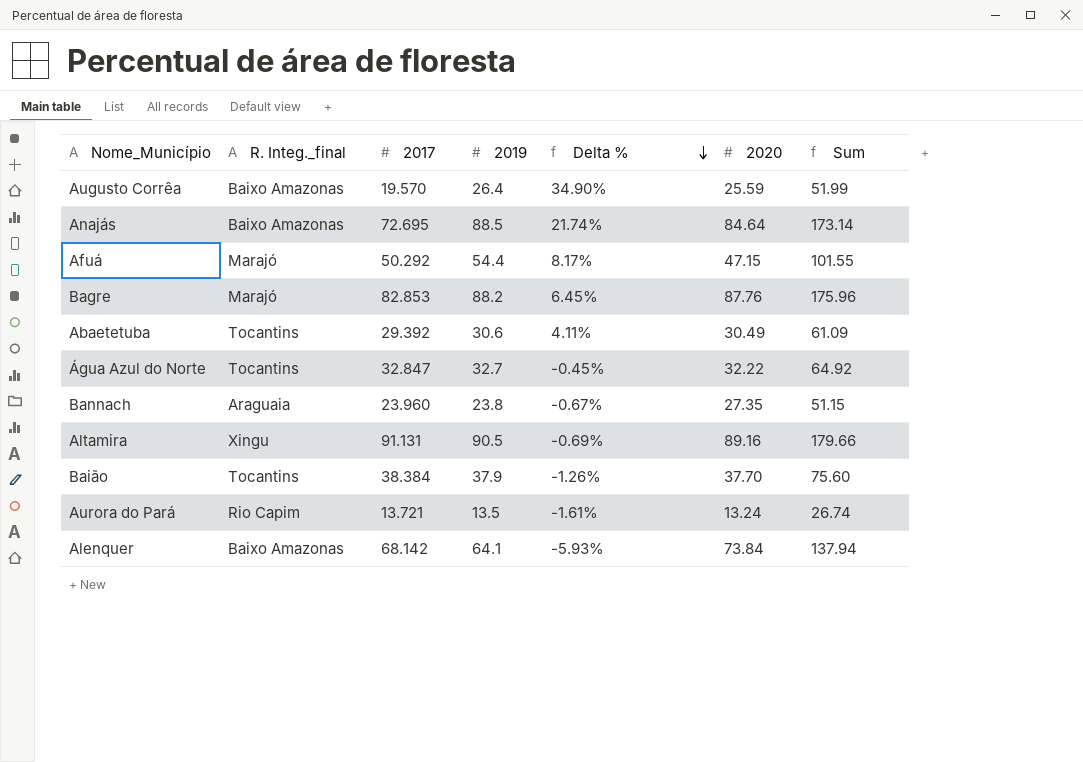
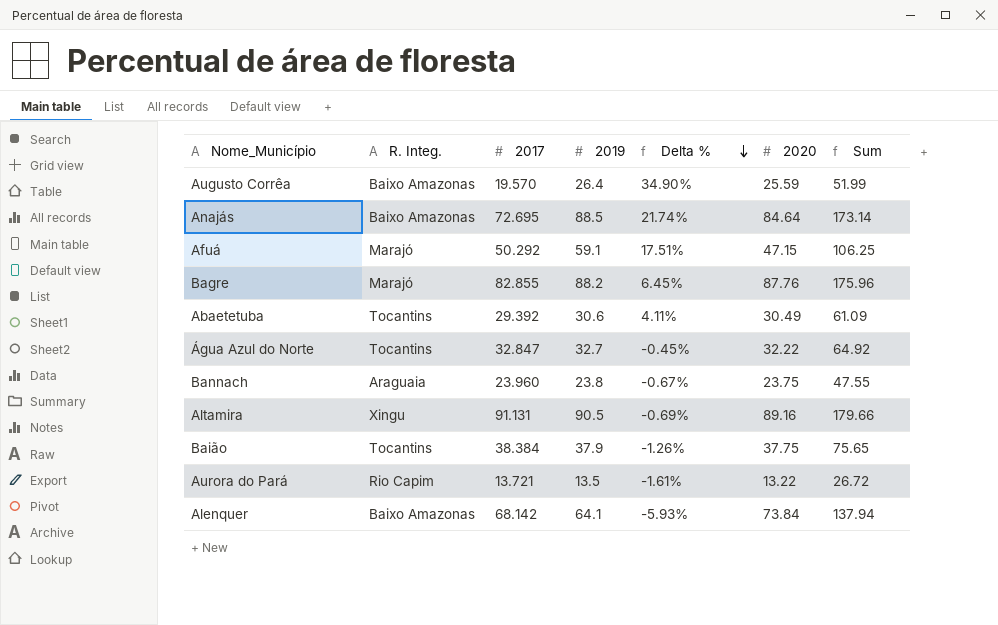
column name: R. Integ._final -> R. Integ.
Afuá | 2019: 54.4 -> 59.1
Afuá | Delta %: 8.17% -> 17.51%
Afuá | Sum: 101.55 -> 106.25
Bagre | 2017: 82.853 -> 82.855
Bannach | 2020: 27.35 -> 23.75
Bannach | Sum: 51.15 -> 47.55
Baião | 2020: 37.70 -> 37.75
Baião | Sum: 75.60 -> 75.65
Aurora do Pará | 2020: 13.24 -> 13.22
Aurora do Pará | Sum: 26.74 -> 26.72

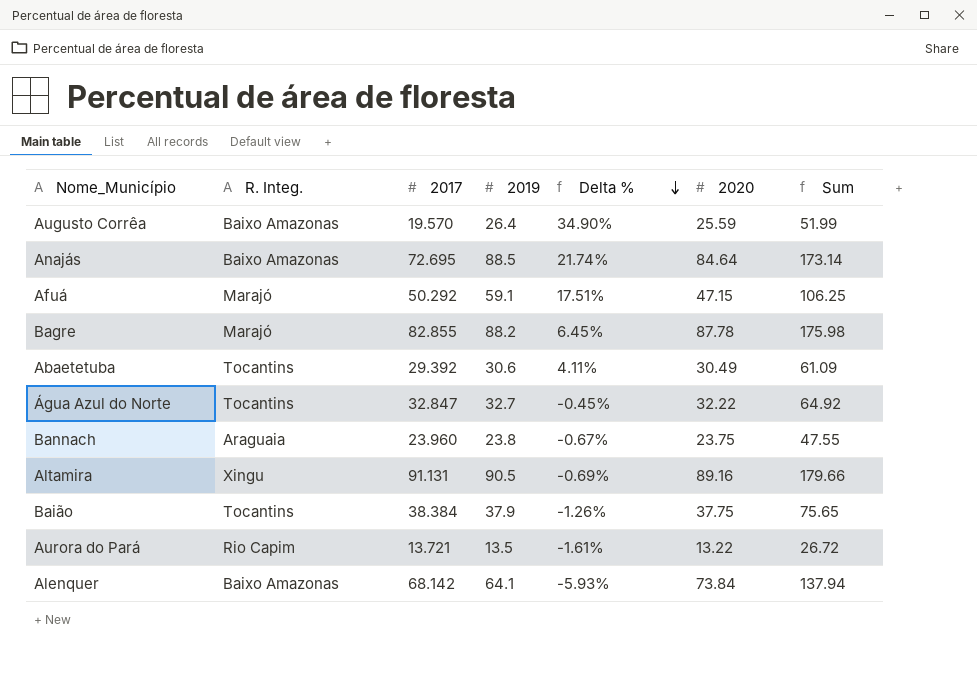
Bagre | 2020: 87.76 -> 87.78
Bagre | Sum: 175.96 -> 175.98

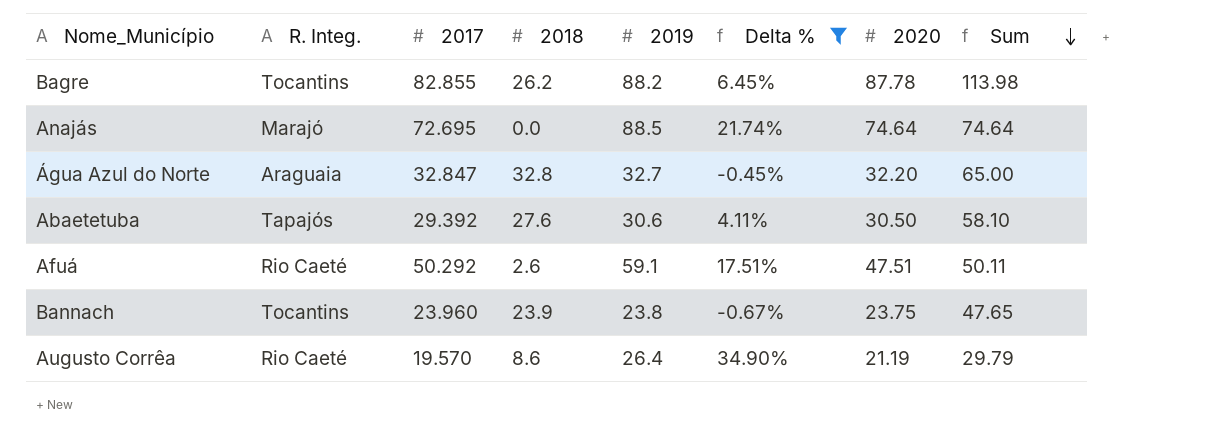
filter: none -> Delta % >= -0.67%
row order: Delta % descending -> Sum descending
column 2018 | position: none -> 4
column Sum | formula: [2019] + [2020] -> [2018] + [2020]
Bagre | R. Integ.: Marajó -> Tocantins
Anajás | R. Integ.: Baixo Amazonas -> Marajó
Anajás | 2020: 84.64 -> 74.64
Água Azul do Norte | R. Integ.: Tocantins -> Araguaia
Água Azul do Norte | 2020: 32.22 -> 32.20
Abaetetuba | R. Integ.: Tocantins -> Tapajós
Abaetetuba | 2020: 30.49 -> 30.50
Afuá | R. Integ.: Marajó -> Rio Caeté
Afuá | 2020: 47.15 -> 47.51
Bannach | R. Integ.: Araguaia -> Tocantins
Augusto Corrêa | R. Integ.: Baixo Amazonas -> Rio Caeté
Augusto Corrêa | 2020: 25.59 -> 21.19

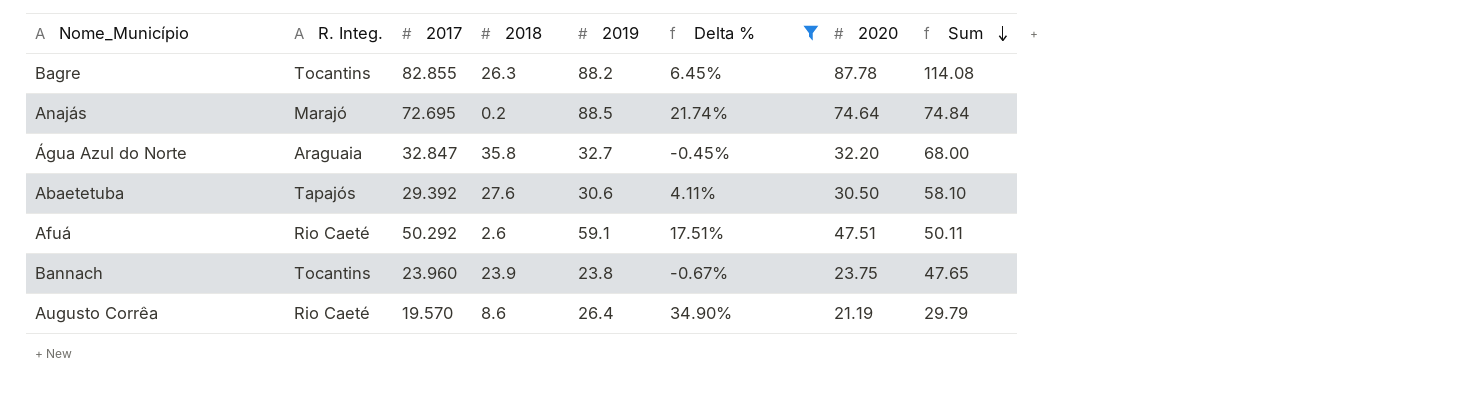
Bagre | 2018: 26.2 -> 26.3
Bagre | Sum: 113.98 -> 114.08
Anajás | 2018: 0.0 -> 0.2
Anajás | Sum: 74.64 -> 74.84
Água Azul do Norte | 2018: 32.8 -> 35.8
Água Azul do Norte | Sum: 65.00 -> 68.00

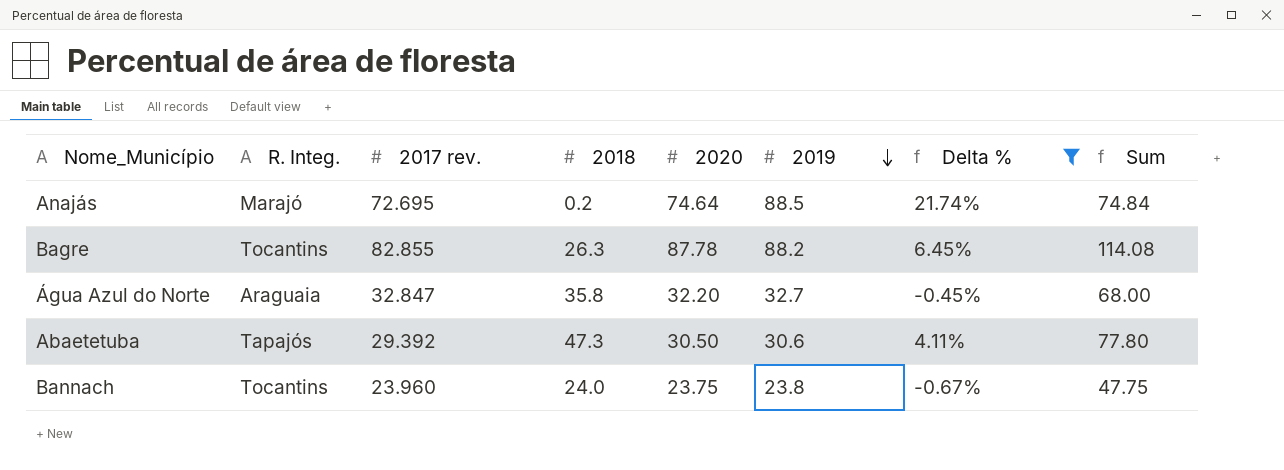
row order: Sum descending -> 2019 descending
column name: 2017 -> 2017 rev.
column 2020 | position: 7 -> 5
row Afuá: Rio Caeté | 50.292 | 2.6 | 59.1 | 17.51% | 47.51 | 50.11 -> none
row Augusto Corrêa: Rio Caeté | 19.570 | 8.6 | 26.4 | 34.90% | 21.19 | 29.79 -> none
Abaetetuba | 2018: 27.6 -> 47.3
Abaetetuba | Sum: 58.10 -> 77.80
Bannach | 2018: 23.9 -> 24.0
Bannach | Sum: 47.65 -> 47.75

